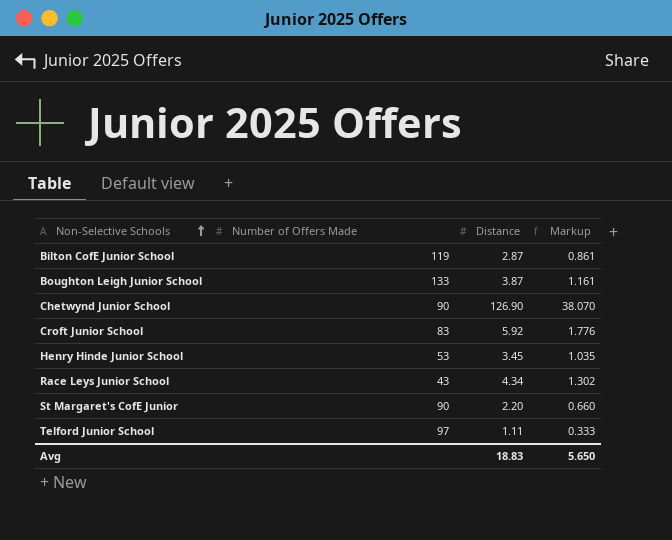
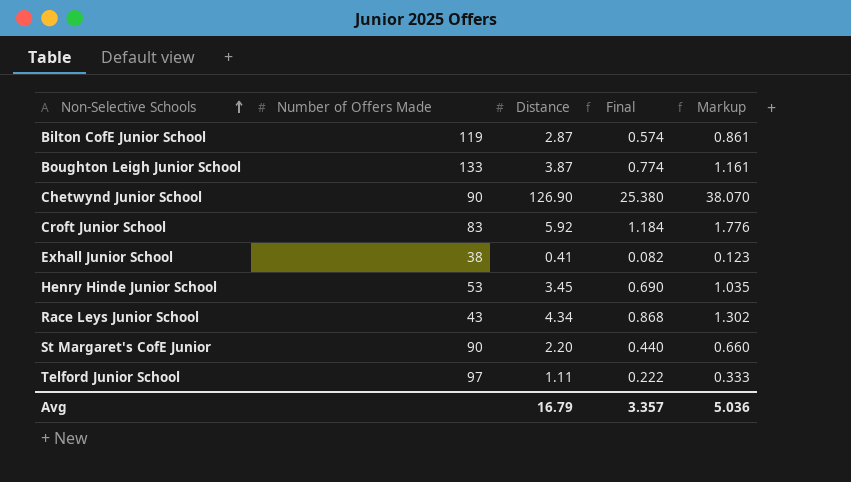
column Final | formula: none -> [Distance] * 0.2
row Exhall Junior School: none -> 38 | 0.41 | 0.082 | 0.123
Avg | Distance: 18.83 -> 16.79
Avg | Markup: 5.650 -> 5.036

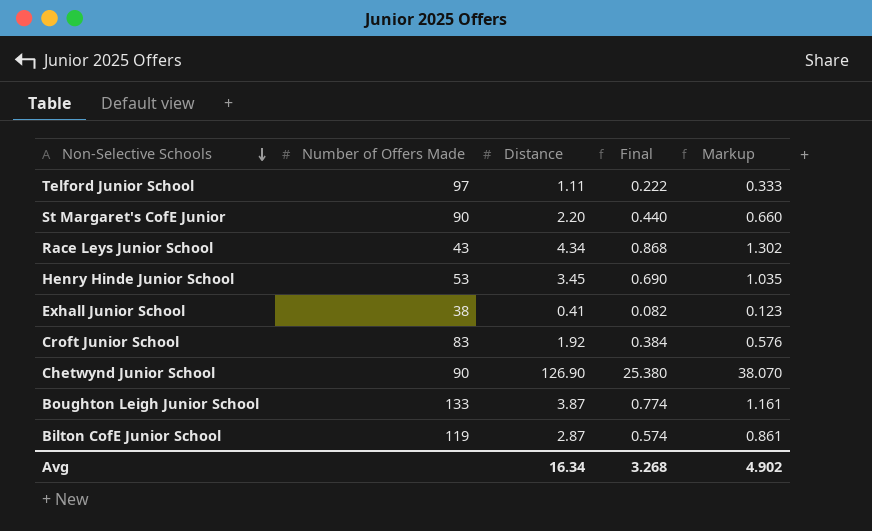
row order: Non-Selective Schools ascending -> Non-Selective Schools descending
Croft Junior School | Distance: 5.92 -> 1.92
Croft Junior School | Final: 1.184 -> 0.384
Croft Junior School | Markup: 1.776 -> 0.576
Avg | Distance: 16.79 -> 16.34
Avg | Final: 3.357 -> 3.268
Avg | Markup: 5.036 -> 4.902

